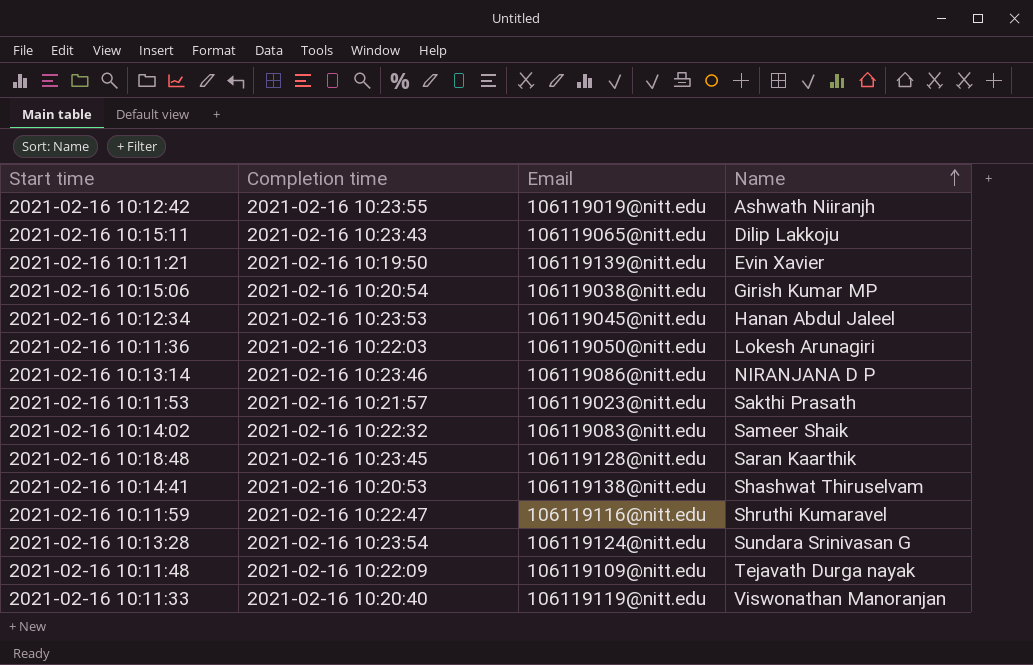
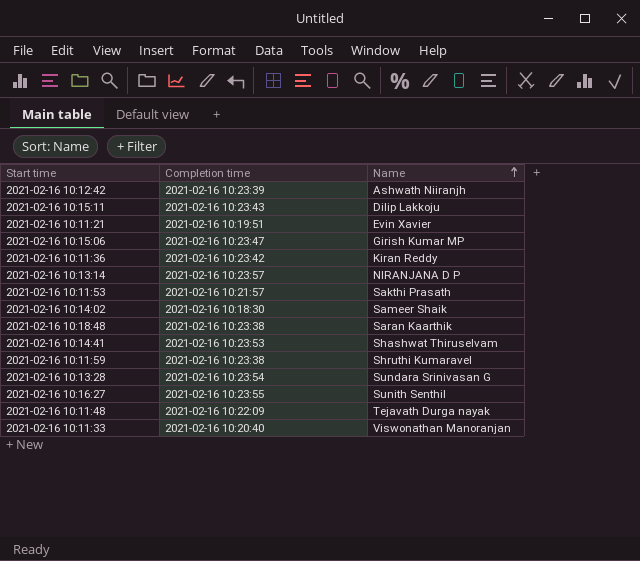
column Email | position: 3 -> none
row 2021-02-16 10:12:34: 2021-02-16 10:23:53 | 106119045@nitt.edu | Hanan Abdul Jaleel -> none
2021-02-16 10:12:42 | Completion time: 2021-02-16 10:23:55 -> 2021-02-16 10:23:39
2021-02-16 10:11:21 | Completion time: 2021-02-16 10:19:50 -> 2021-02-16 10:19:51
2021-02-16 10:15:06 | Completion time: 2021-02-16 10:20:54 -> 2021-02-16 10:23:47
2021-02-16 10:11:36 | Completion time: 2021-02-16 10:22:03 -> 2021-02-16 10:23:42
2021-02-16 10:11:36 | Name: Lokesh Arunagiri -> Kiran Reddy
2021-02-16 10:13:14 | Completion time: 2021-02-16 10:23:46 -> 2021-02-16 10:23:57
2021-02-16 10:14:02 | Completion time: 2021-02-16 10:22:32 -> 2021-02-16 10:18:30
2021-02-16 10:18:48 | Completion time: 2021-02-16 10:23:45 -> 2021-02-16 10:23:38
2021-02-16 10:14:41 | Completion time: 2021-02-16 10:20:53 -> 2021-02-16 10:23:53
2021-02-16 10:11:59 | Completion time: 2021-02-16 10:22:47 -> 2021-02-16 10:23:38
row 2021-02-16 10:16:27: none -> 2021-02-16 10:23:55 | Sunith Senthil

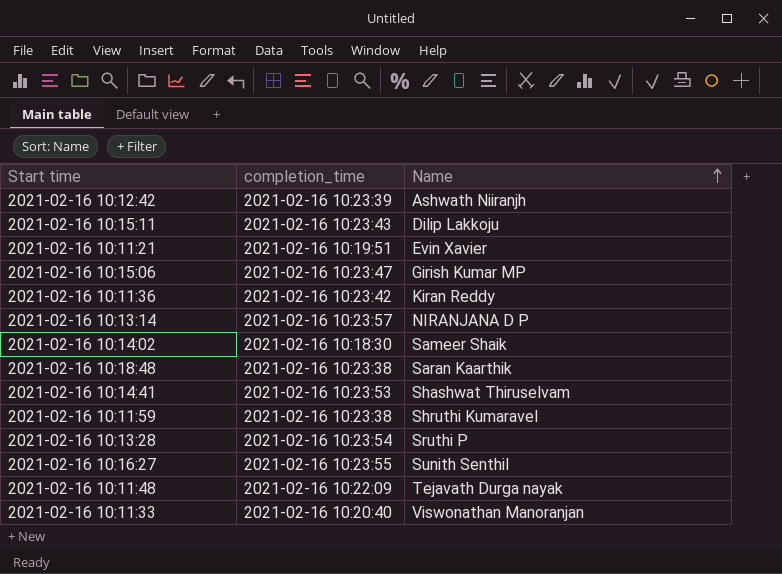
column name: Completion time -> completion_time
row 2021-02-16 10:11:53: 2021-02-16 10:21:57 | Sakthi Prasath -> none
2021-02-16 10:13:28 | Name: Sundara Srinivasan G -> Sruthi P

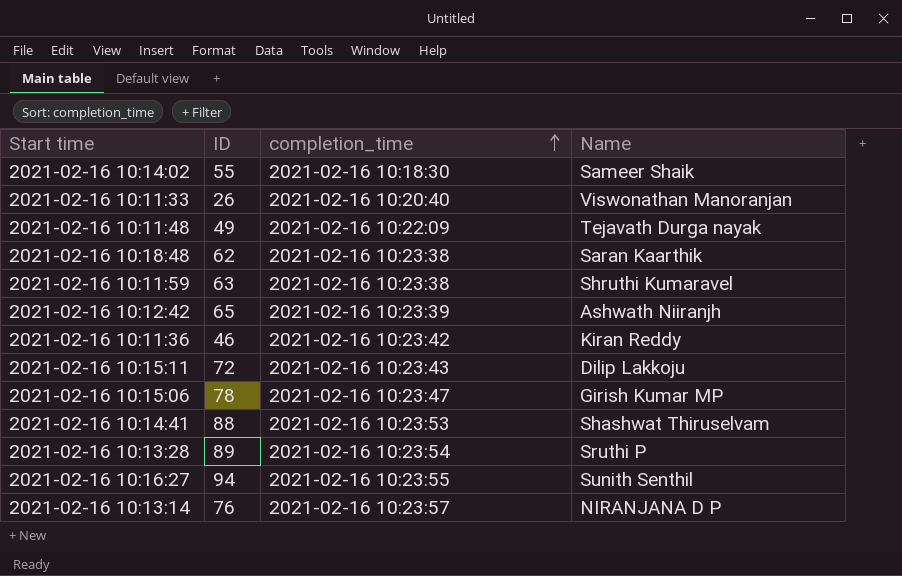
row order: Name ascending -> completion_time ascending
column ID | position: none -> 2
row 2021-02-16 10:11:21: 2021-02-16 10:19:51 | Evin Xavier -> none

